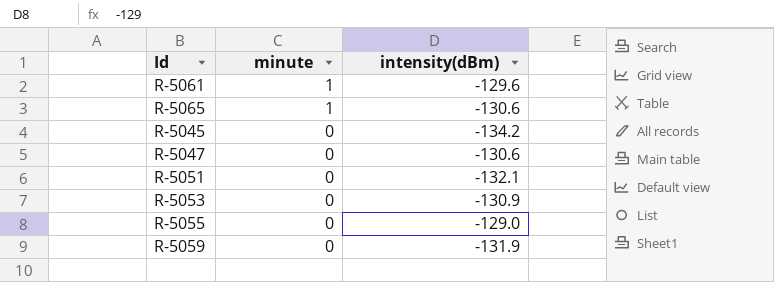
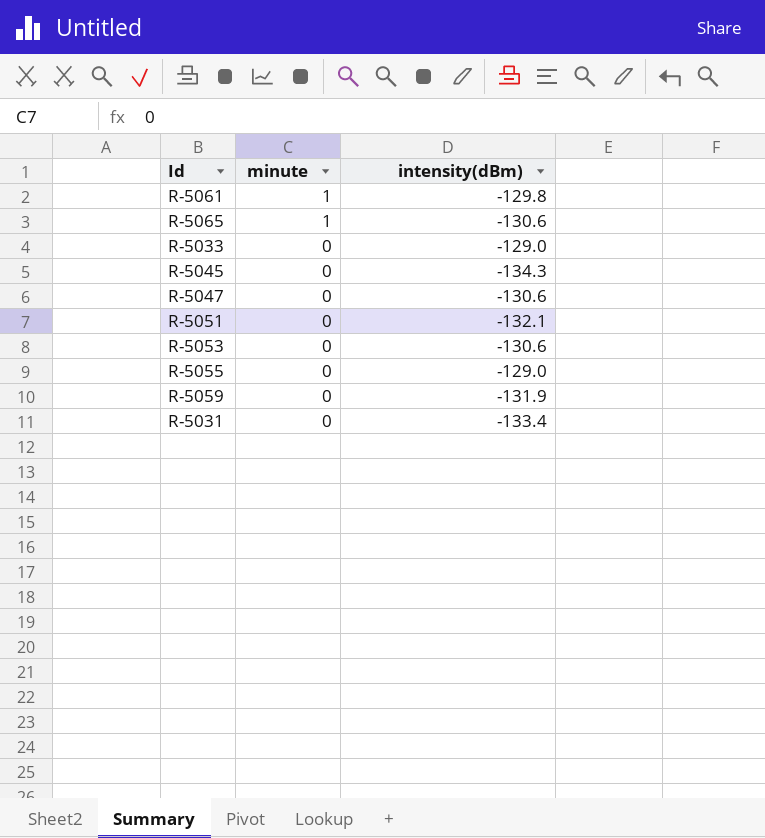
R-5061 | intensity(dBm): -129.6 -> -129.8
row R-5033: none -> 0 | -129.0
R-5045 | intensity(dBm): -134.2 -> -134.3
R-5053 | intensity(dBm): -130.9 -> -130.6
row R-5031: none -> 0 | -133.4

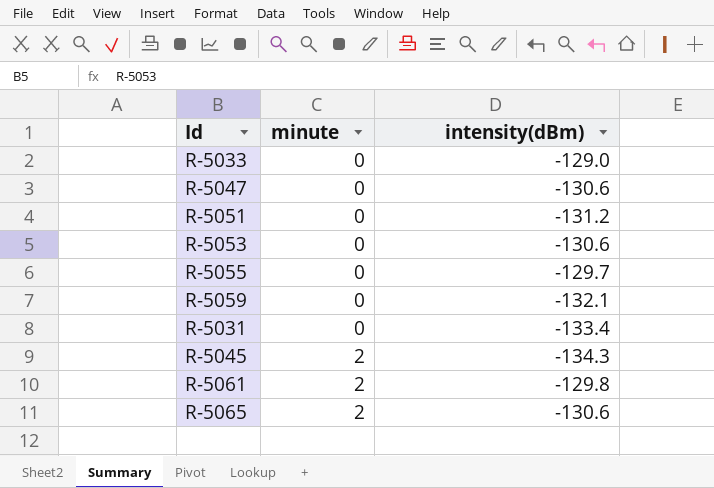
row order: minute descending -> minute ascending
R-5051 | intensity(dBm): -132.1 -> -131.2
R-5055 | intensity(dBm): -129.0 -> -129.7
R-5059 | intensity(dBm): -131.9 -> -132.1
R-5045 | minute: 0 -> 2
R-5061 | minute: 1 -> 2
R-5065 | minute: 1 -> 2

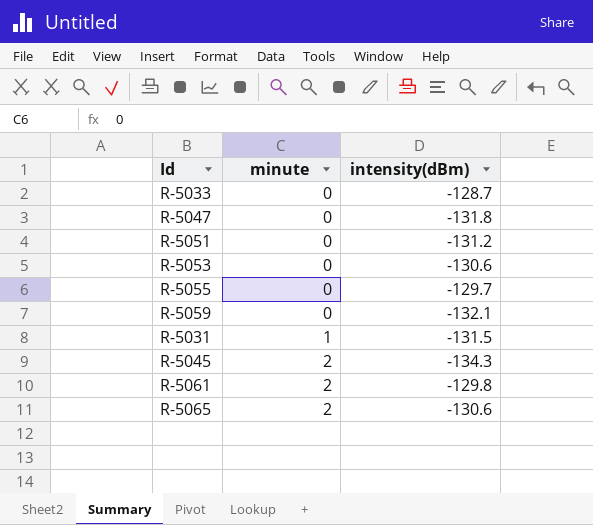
R-5033 | intensity(dBm): -129.0 -> -128.7
R-5047 | intensity(dBm): -130.6 -> -131.8
R-5031 | minute: 0 -> 1
R-5031 | intensity(dBm): -133.4 -> -131.5

